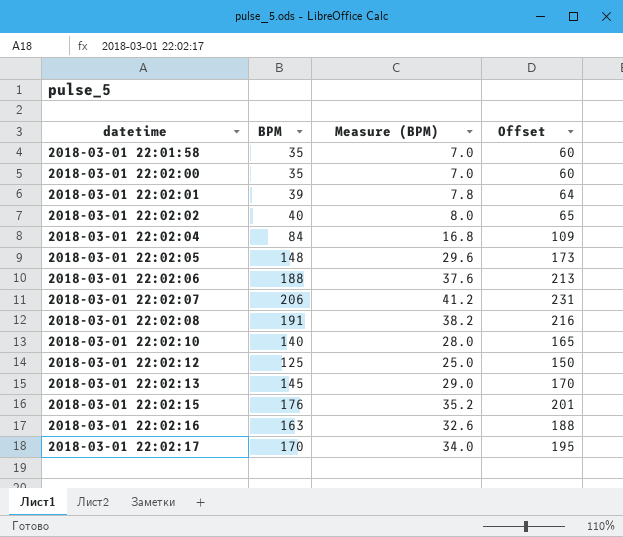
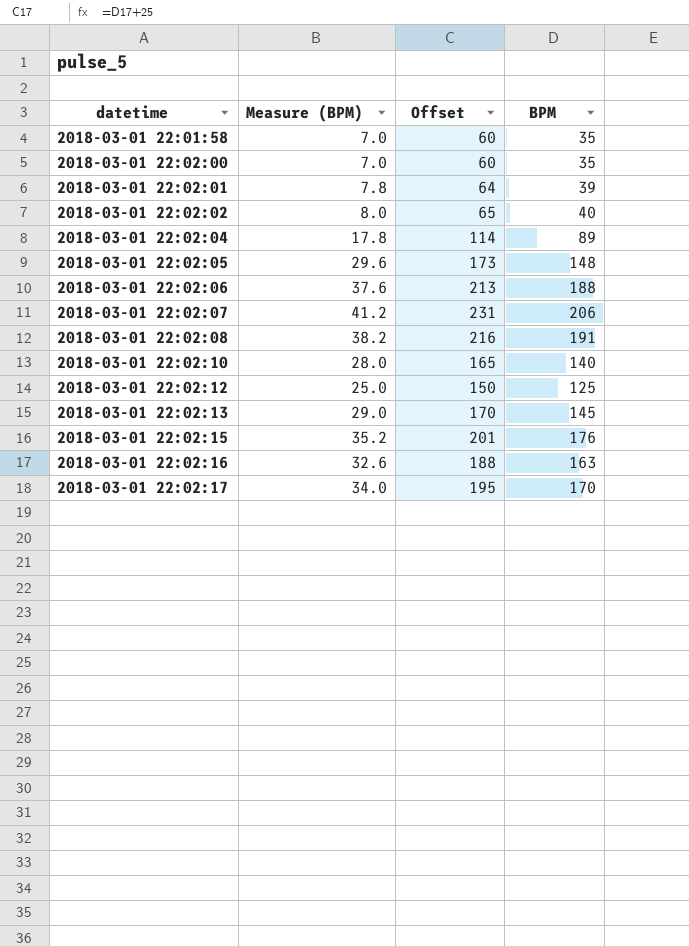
column BPM | position: 2 -> 4
2018-03-01 22:02:04 | Measure (BPM): 16.8 -> 17.8
2018-03-01 22:02:04 | Offset: 109 -> 114
2018-03-01 22:02:04 | BPM: 84 -> 89

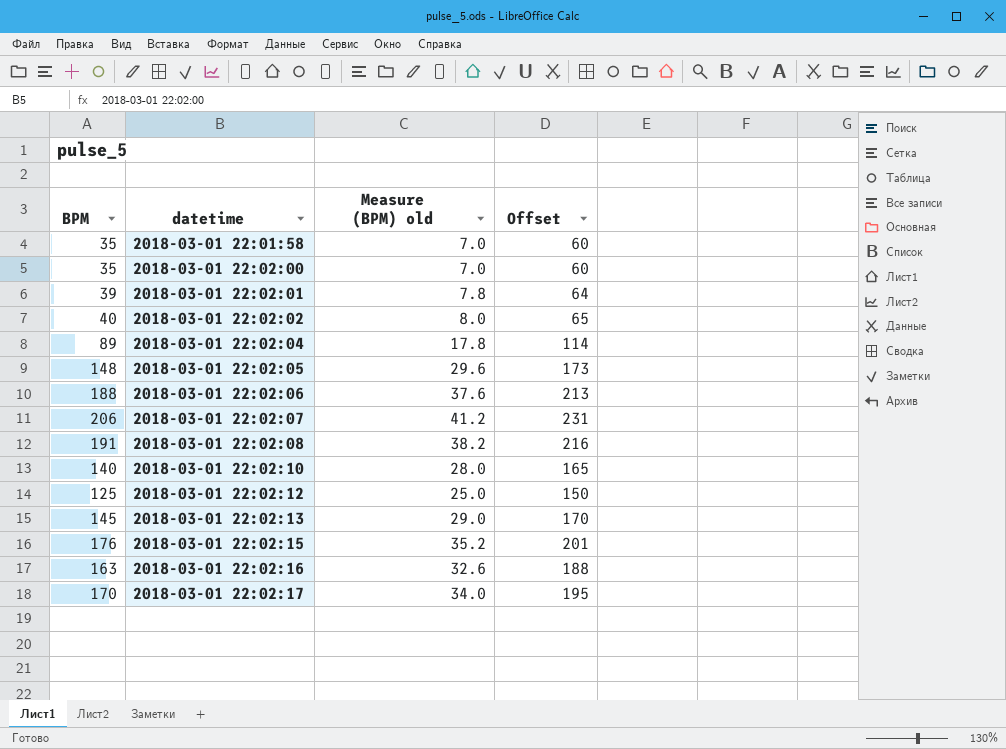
column BPM | position: 4 -> 1
column name: Measure (BPM) -> Measure (BPM) old

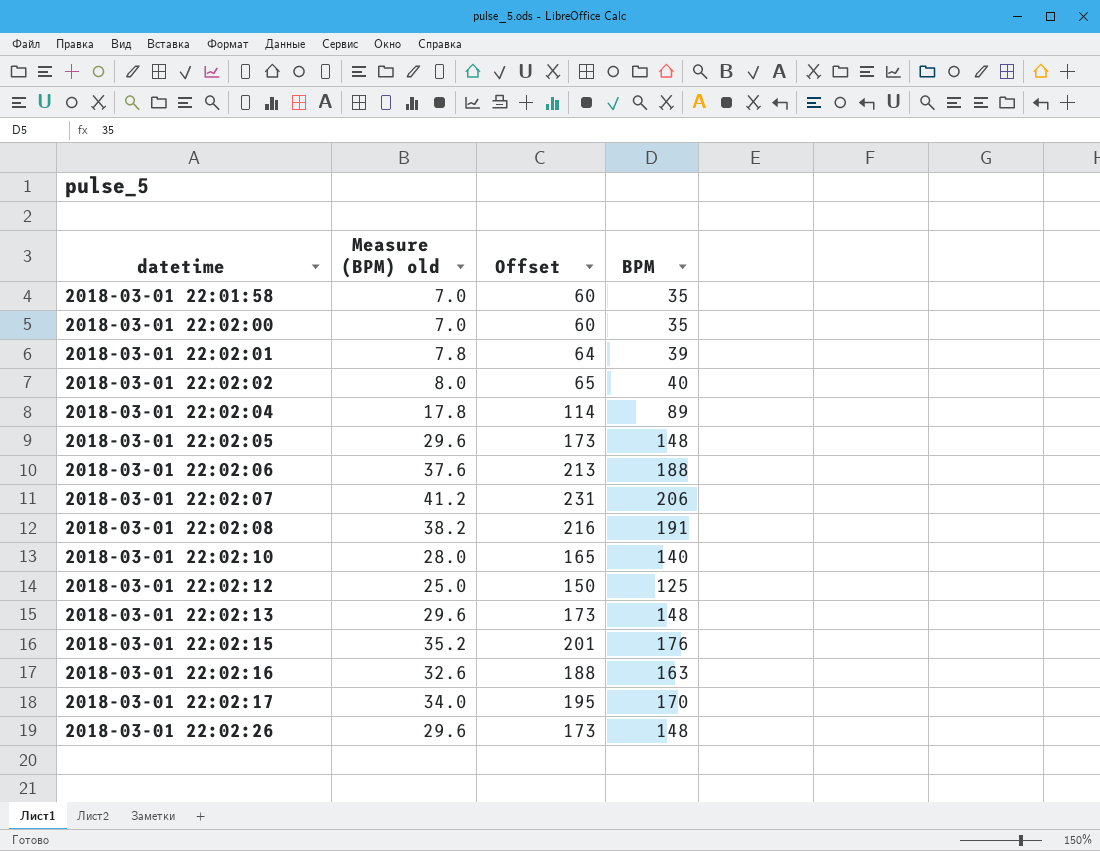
column BPM | position: 1 -> 4
2018-03-01 22:02:13 | Measure (BPM) old: 29.0 -> 29.6
2018-03-01 22:02:13 | Offset: 170 -> 173
2018-03-01 22:02:13 | BPM: 145 -> 148
row 2018-03-01 22:02:26: none -> 29.6 | 173 | 148

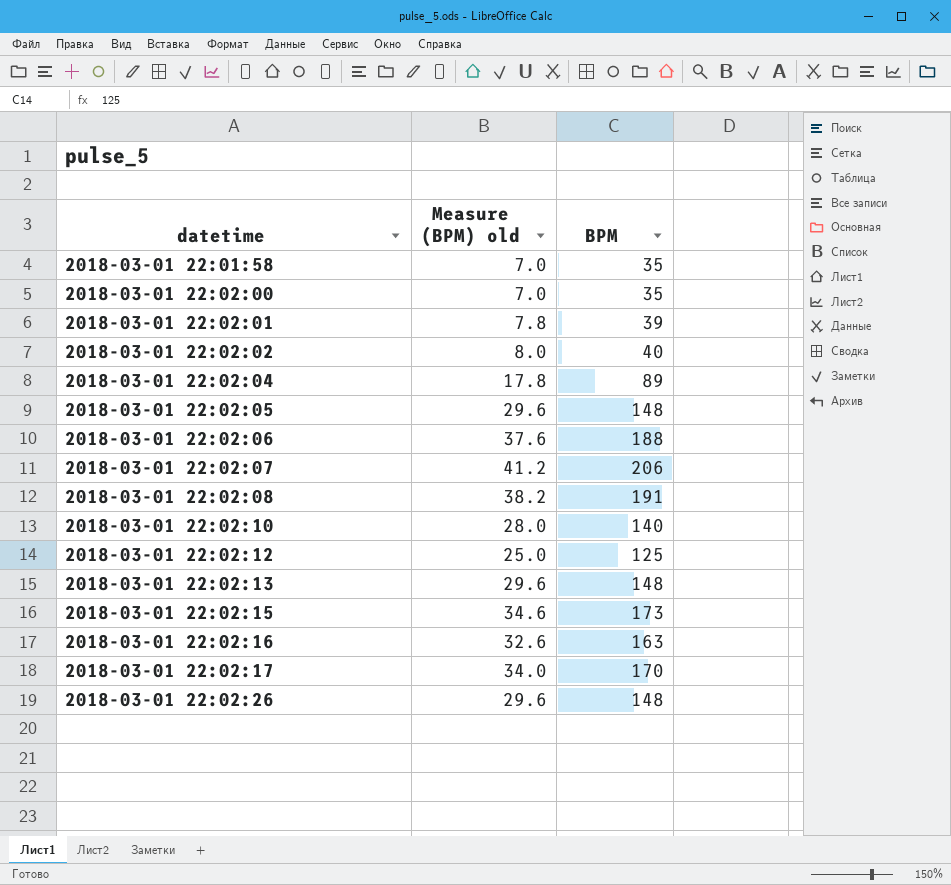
column Offset | formula: [BPM] + 25 -> none
2018-03-01 22:02:15 | Measure (BPM) old: 35.2 -> 34.6
2018-03-01 22:02:15 | BPM: 176 -> 173

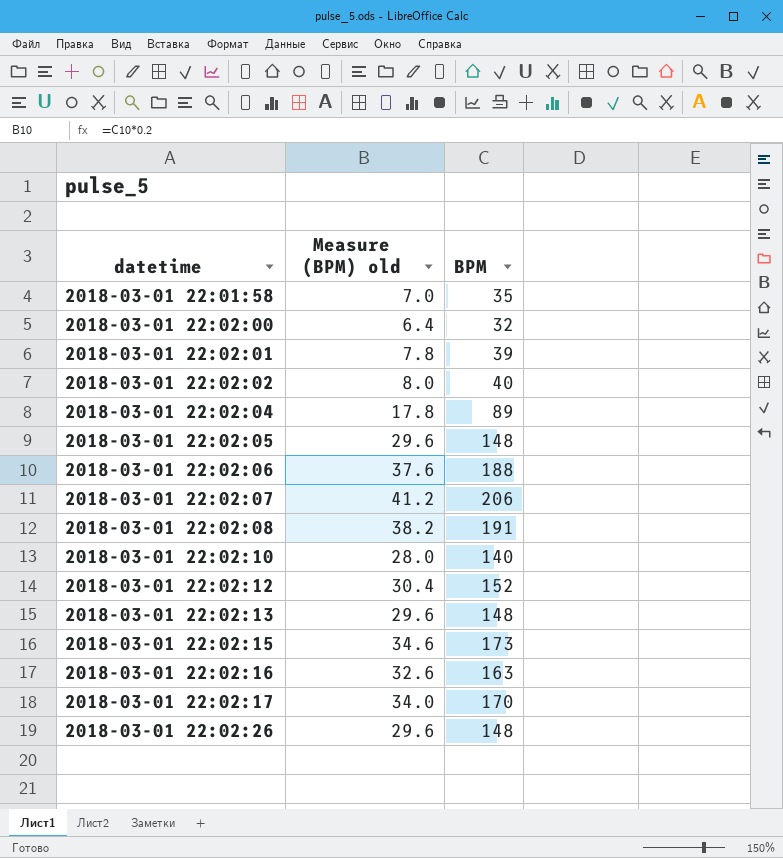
2018-03-01 22:02:00 | Measure (BPM) old: 7.0 -> 6.4
2018-03-01 22:02:00 | BPM: 35 -> 32
2018-03-01 22:02:12 | Measure (BPM) old: 25.0 -> 30.4
2018-03-01 22:02:12 | BPM: 125 -> 152

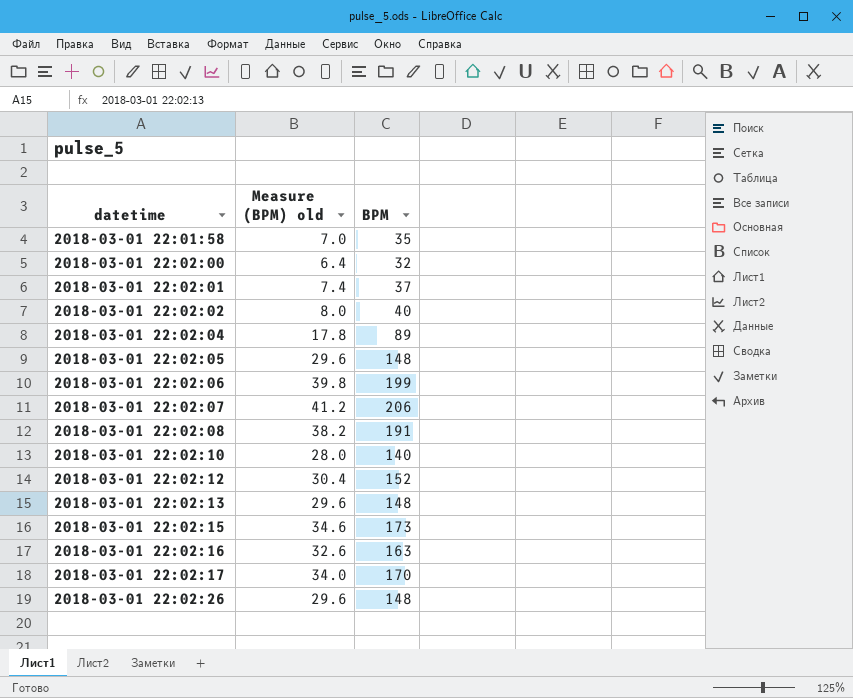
2018-03-01 22:02:01 | Measure (BPM) old: 7.8 -> 7.4
2018-03-01 22:02:01 | BPM: 39 -> 37
2018-03-01 22:02:06 | Measure (BPM) old: 37.6 -> 39.8
2018-03-01 22:02:06 | BPM: 188 -> 199

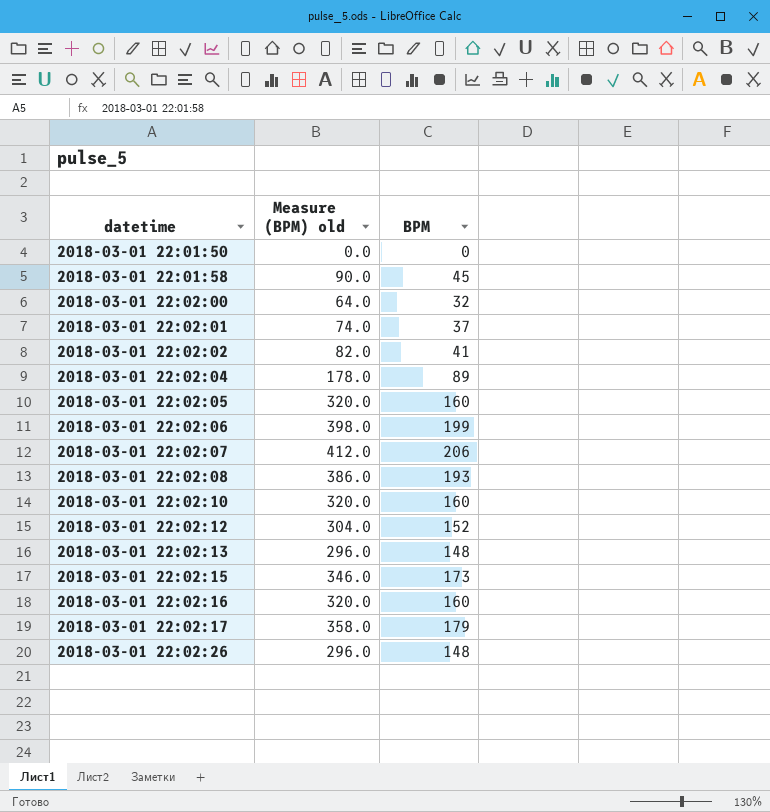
column Measure (BPM) old | formula: [BPM] * 0.2 -> [BPM] * 2
row 2018-03-01 22:01:50: none -> 0.0 | 0
2018-03-01 22:01:58 | BPM: 35 -> 45
2018-03-01 22:02:02 | BPM: 40 -> 41
2018-03-01 22:02:05 | BPM: 148 -> 160
2018-03-01 22:02:08 | BPM: 191 -> 193
2018-03-01 22:02:10 | BPM: 140 -> 160
2018-03-01 22:02:16 | BPM: 163 -> 160
2018-03-01 22:02:17 | BPM: 170 -> 179

